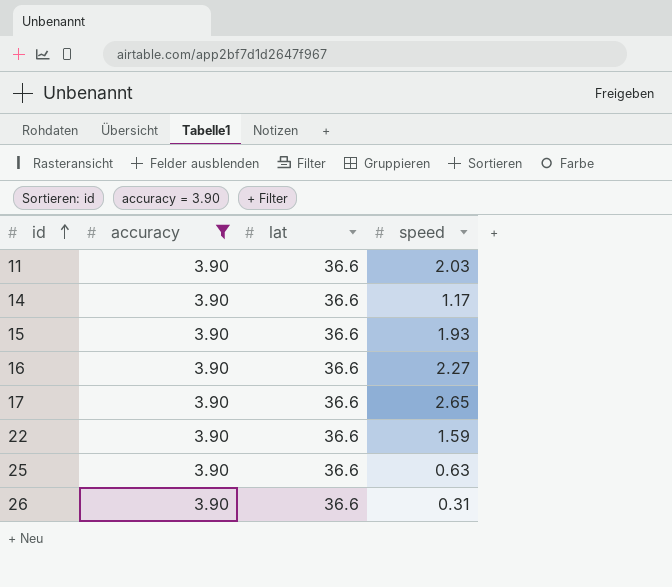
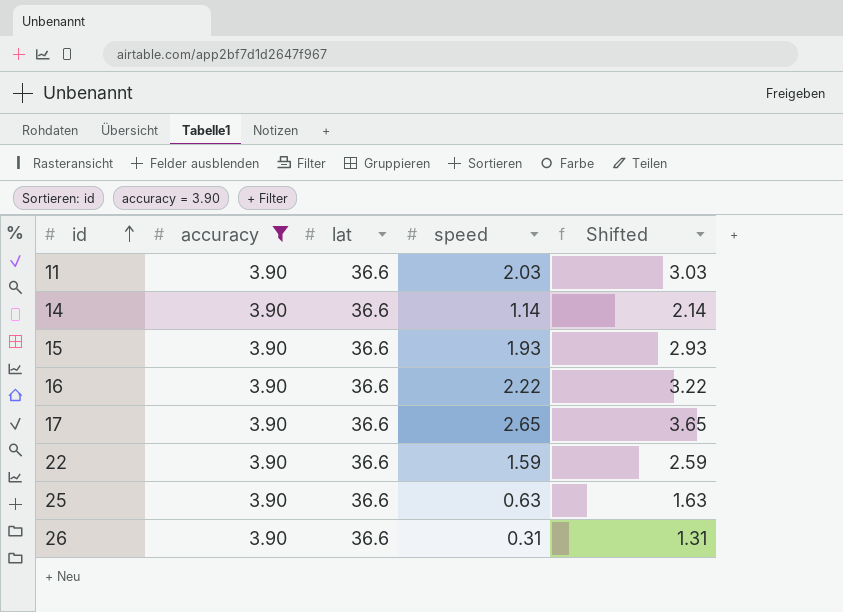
column Shifted | formula: none -> [speed] + 1
14 | speed: 1.17 -> 1.14
16 | speed: 2.27 -> 2.22

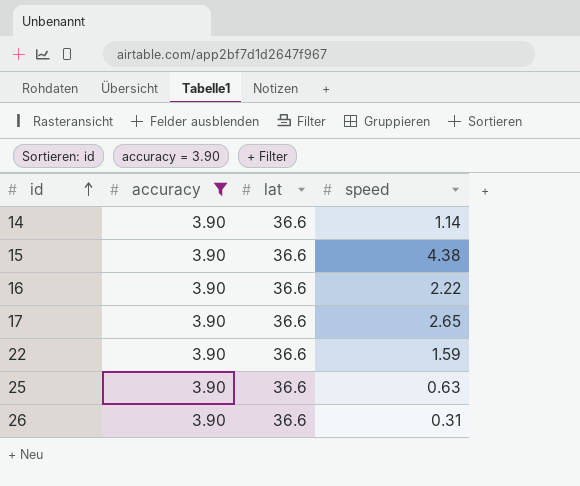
column Shifted | formula: [speed] + 1 -> none
row 11: 3.90 | 36.6 | 2.03 | 3.03 -> none
15 | speed: 1.93 -> 4.38

